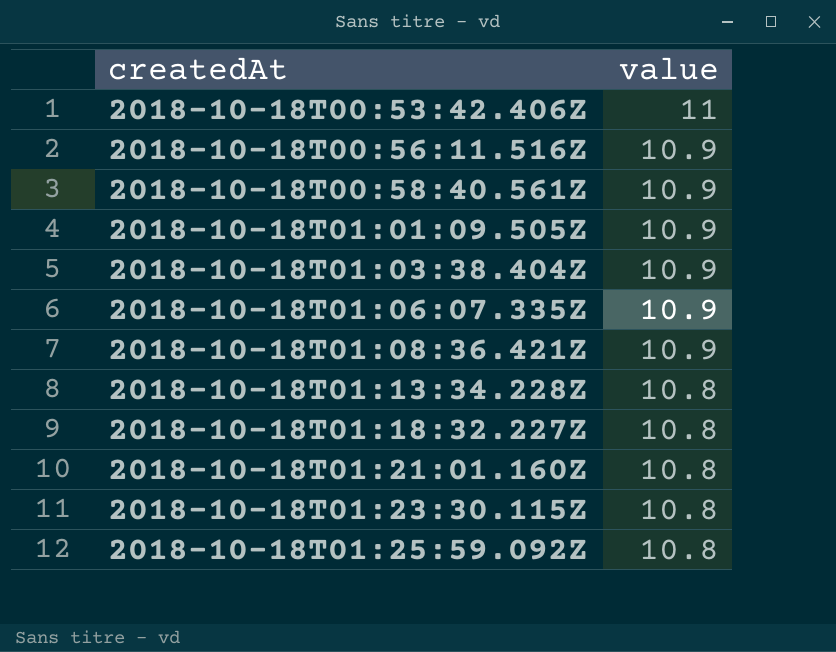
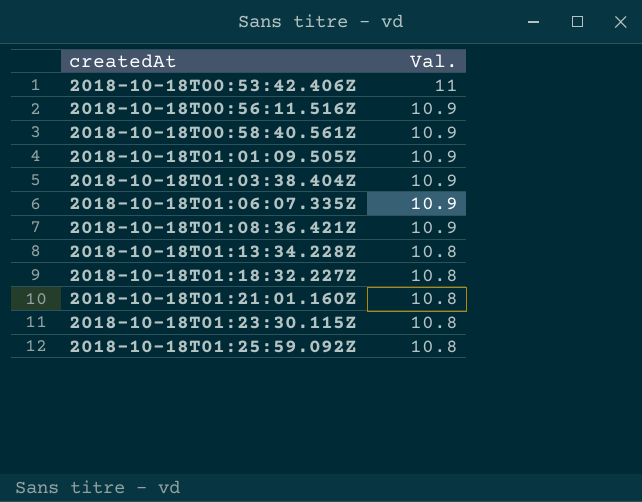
column name: value -> Val.

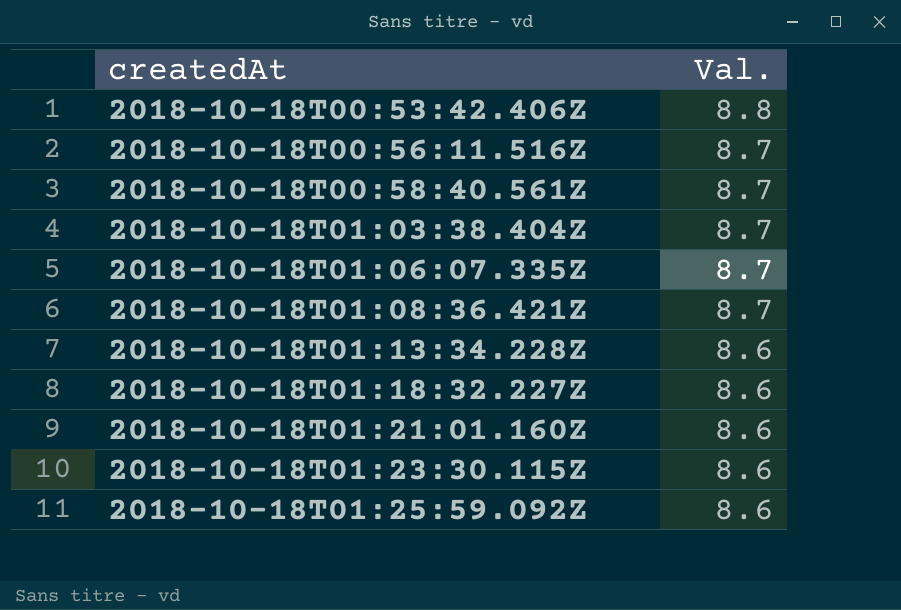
row 2018-10-18T01:01:09.505Z: 10.9 -> none
2018-10-18T00:53:42.406Z | Val.: 11 -> 8.8
2018-10-18T00:56:11.516Z | Val.: 10.9 -> 8.7
2018-10-18T00:58:40.561Z | Val.: 10.9 -> 8.7
2018-10-18T01:03:38.404Z | Val.: 10.9 -> 8.7
2018-10-18T01:06:07.335Z | Val.: 10.9 -> 8.7
2018-10-18T01:08:36.421Z | Val.: 10.9 -> 8.7
2018-10-18T01:13:34.228Z | Val.: 10.8 -> 8.6
2018-10-18T01:18:32.227Z | Val.: 10.8 -> 8.6
2018-10-18T01:21:01.160Z | Val.: 10.8 -> 8.6
2018-10-18T01:23:30.115Z | Val.: 10.8 -> 8.6
2018-10-18T01:25:59.092Z | Val.: 10.8 -> 8.6

